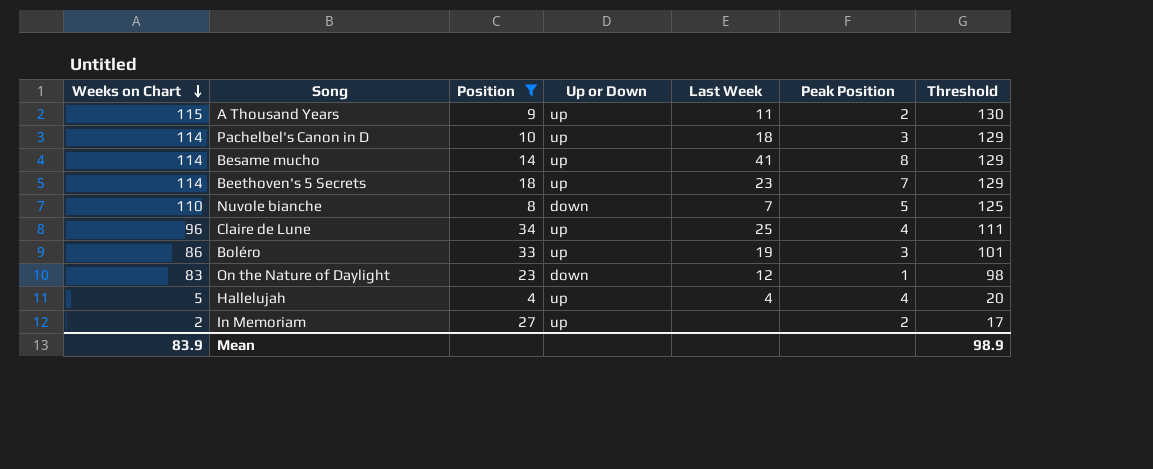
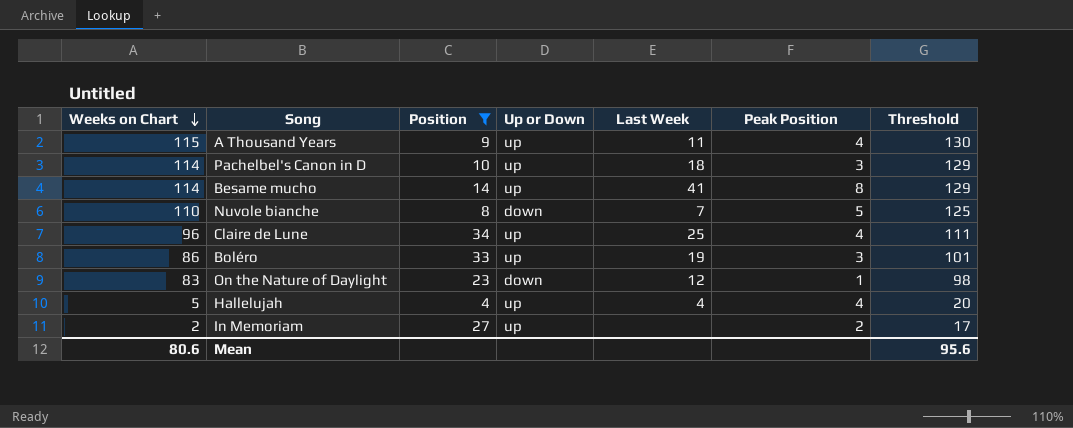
row Beethoven's 5 Secrets: 114 | 18 | up | 23 | 7 | 129 -> none
A Thousand Years | Peak Position: 2 -> 4
Mean | Weeks on Chart: 83.9 -> 80.6
Mean | Threshold: 98.9 -> 95.6

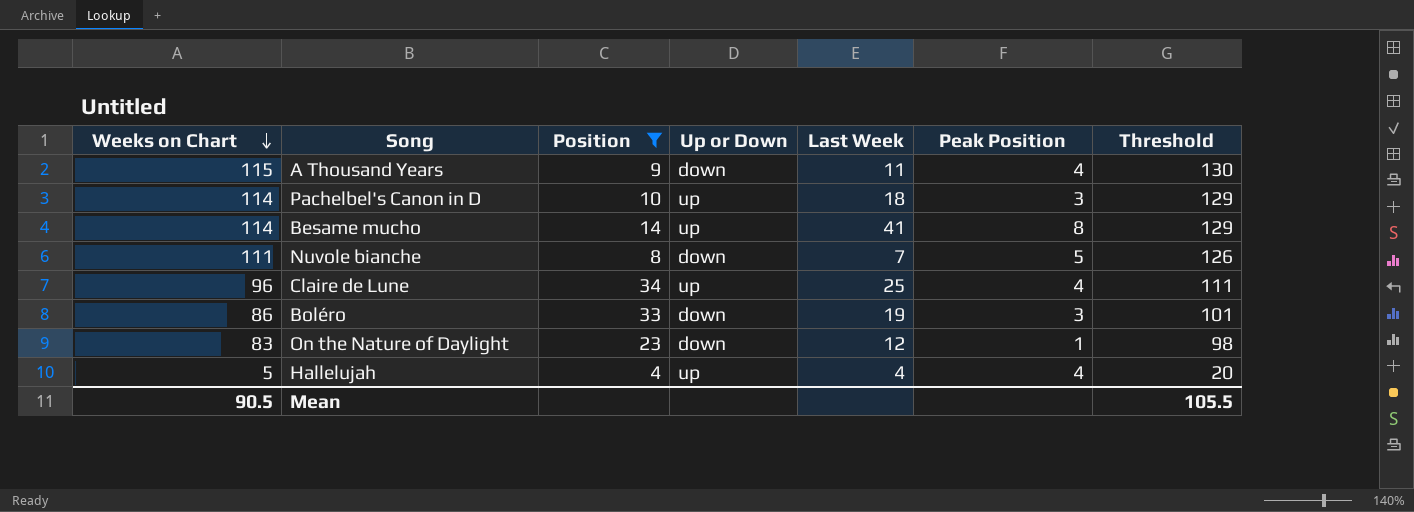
row In Memoriam: 2 | 27 | up | none | 2 | 17 -> none
A Thousand Years | Up or Down: up -> down
Nuvole bianche | Weeks on Chart: 110 -> 111
Nuvole bianche | Threshold: 125 -> 126
Boléro | Up or Down: up -> down
Mean | Weeks on Chart: 80.6 -> 90.5
Mean | Threshold: 95.6 -> 105.5

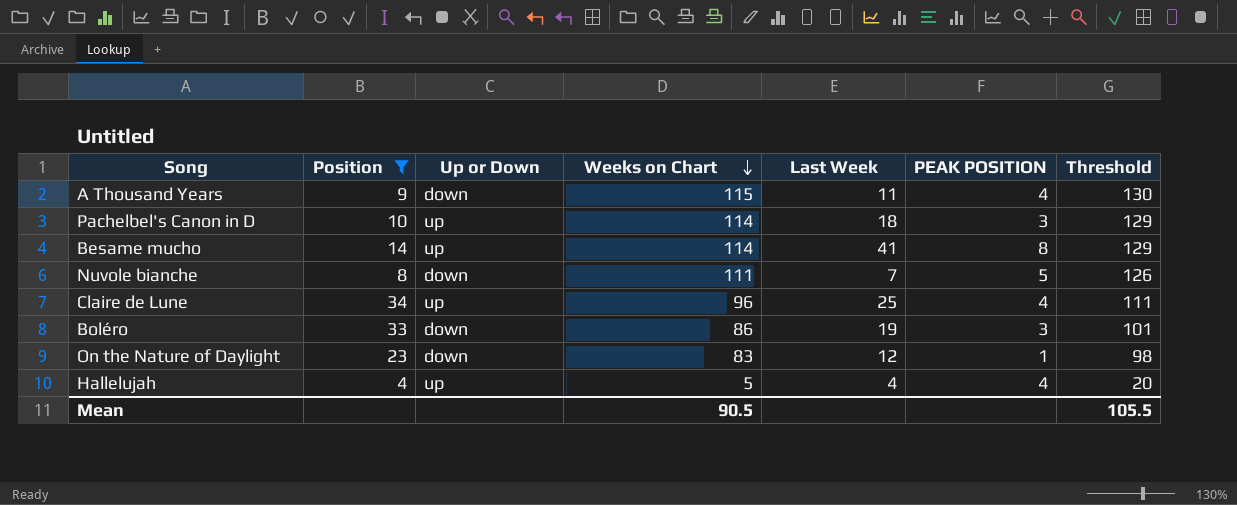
column Weeks on Chart | position: 1 -> 4
column name: Peak Position -> PEAK POSITION

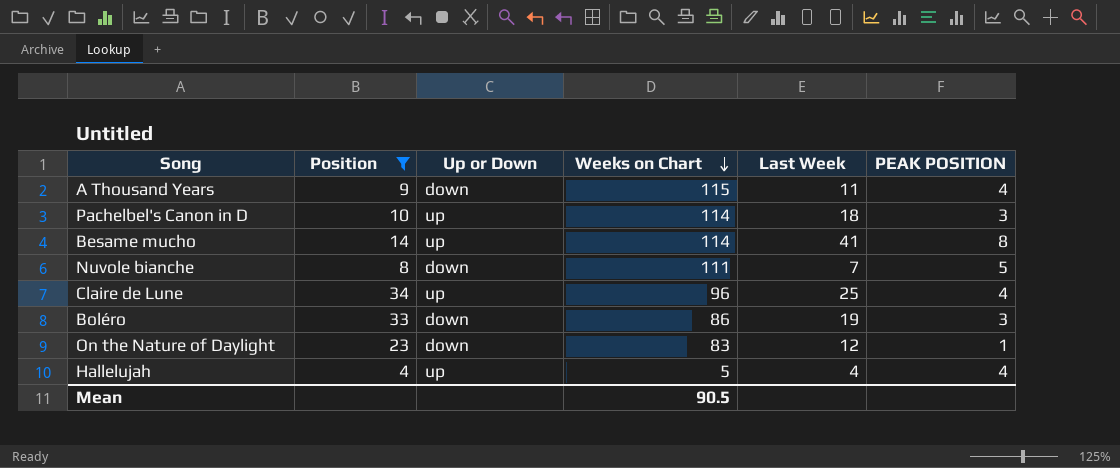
column Threshold | formula: [Weeks on Chart] + 15 -> none

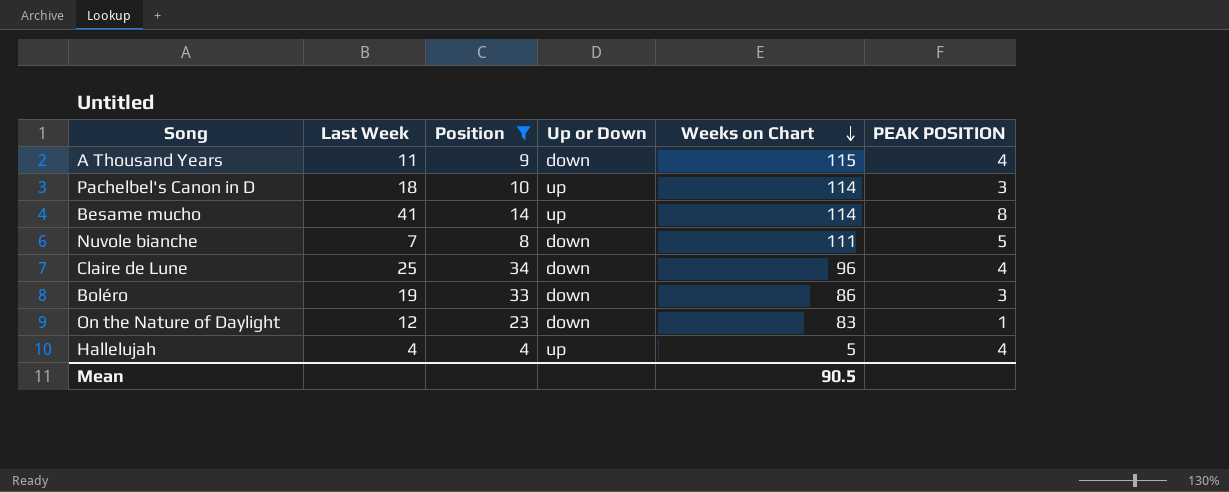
column Last Week | position: 5 -> 2
Claire de Lune | Up or Down: up -> down

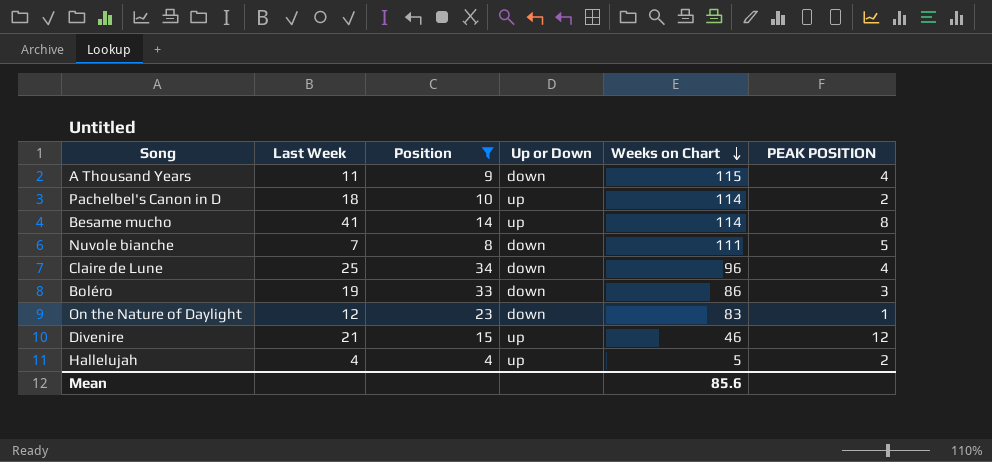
Pachelbel's Canon in D | PEAK POSITION: 3 -> 2
row Divenire: none -> 21 | 15 | up | 46 | 12
Hallelujah | PEAK POSITION: 4 -> 2
Mean | Weeks on Chart: 90.5 -> 85.6

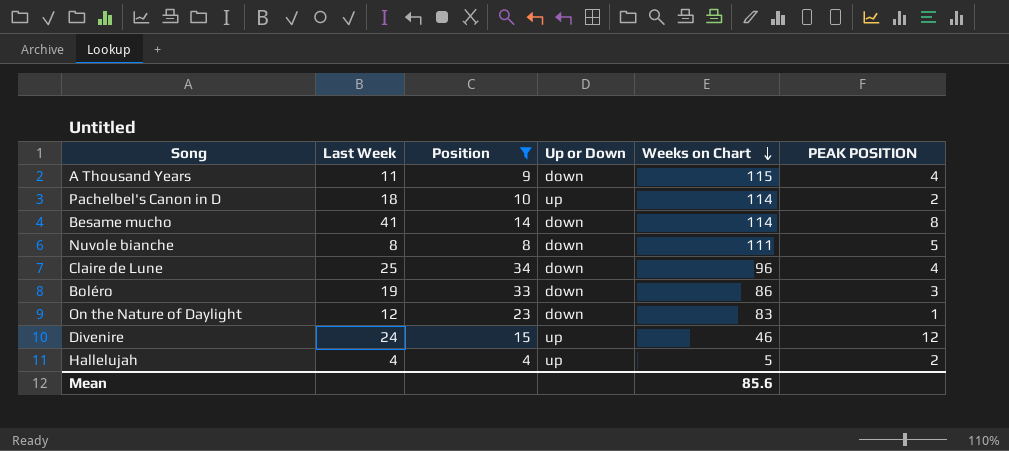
Besame mucho | Up or Down: up -> down
Nuvole bianche | Last Week: 7 -> 8
Divenire | Last Week: 21 -> 24

